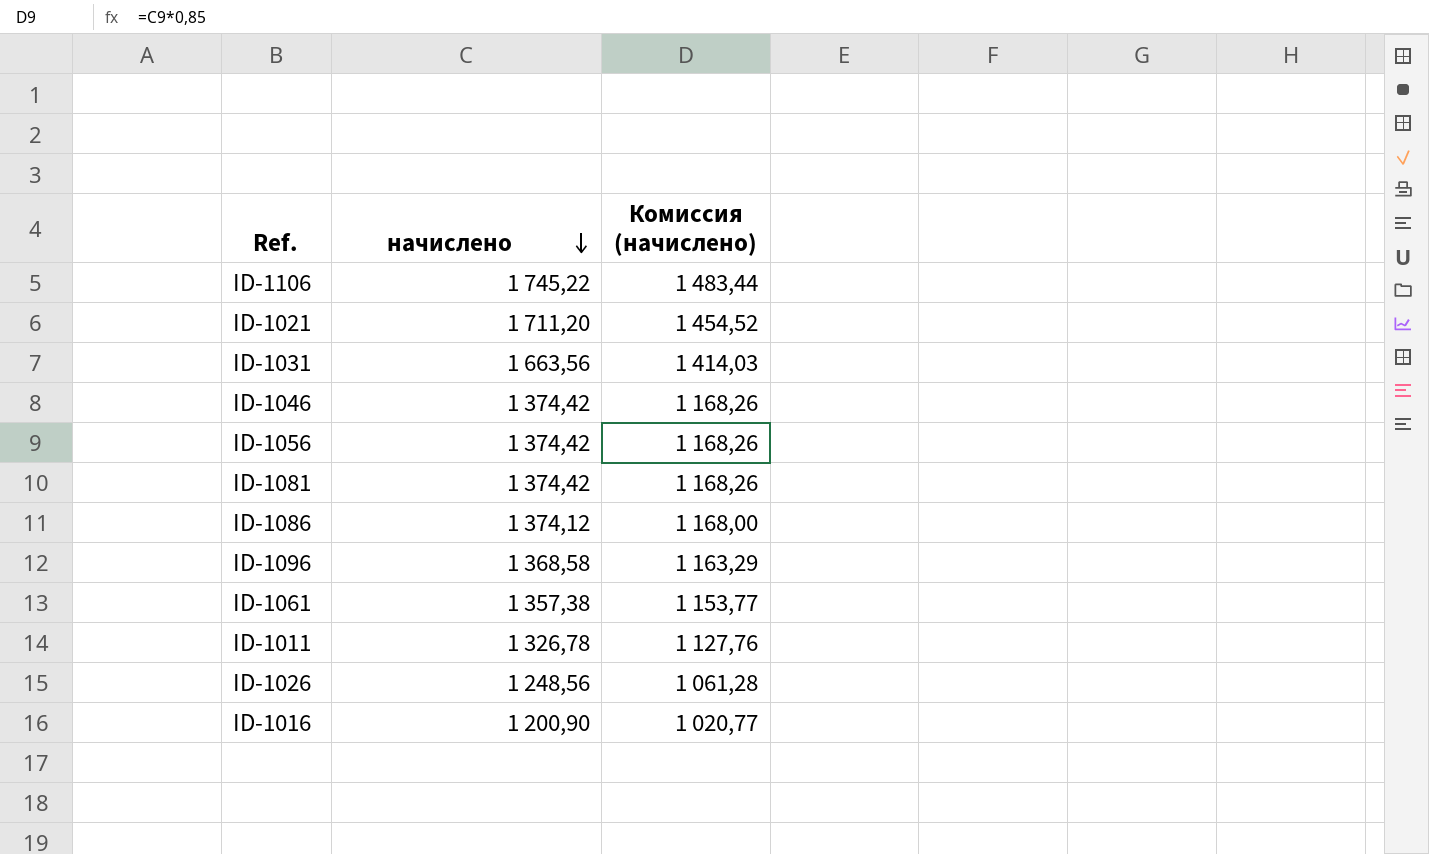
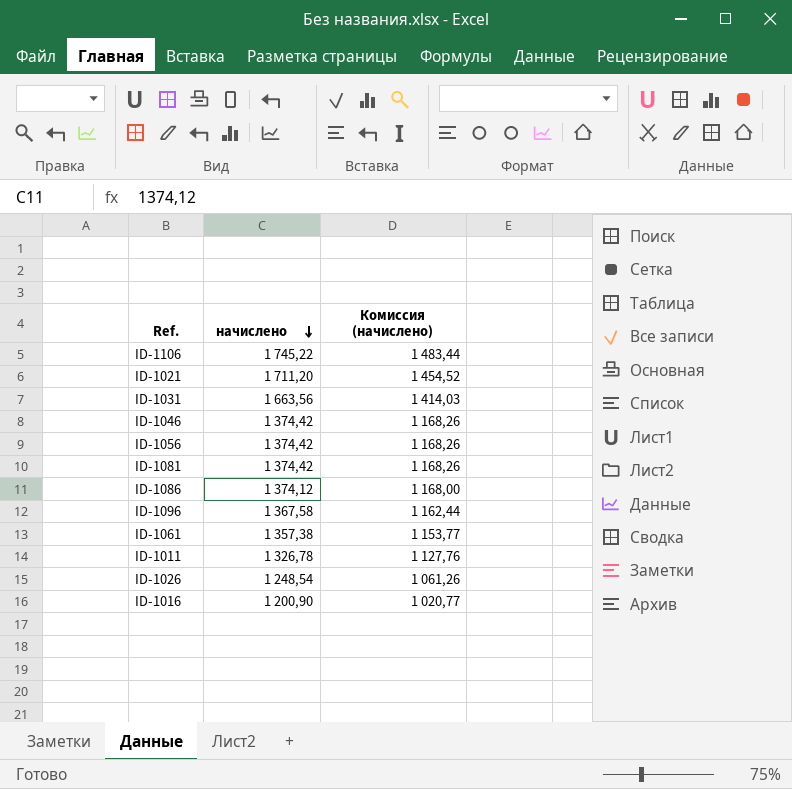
ID-1096 | начислено: 1 368,58 -> 1 367,58
ID-1096 | Комиссия (начислено): 1 163,29 -> 1 162,44
ID-1026 | начислено: 1 248,56 -> 1 248,54
ID-1026 | Комиссия (начислено): 1 061,28 -> 1 061,26

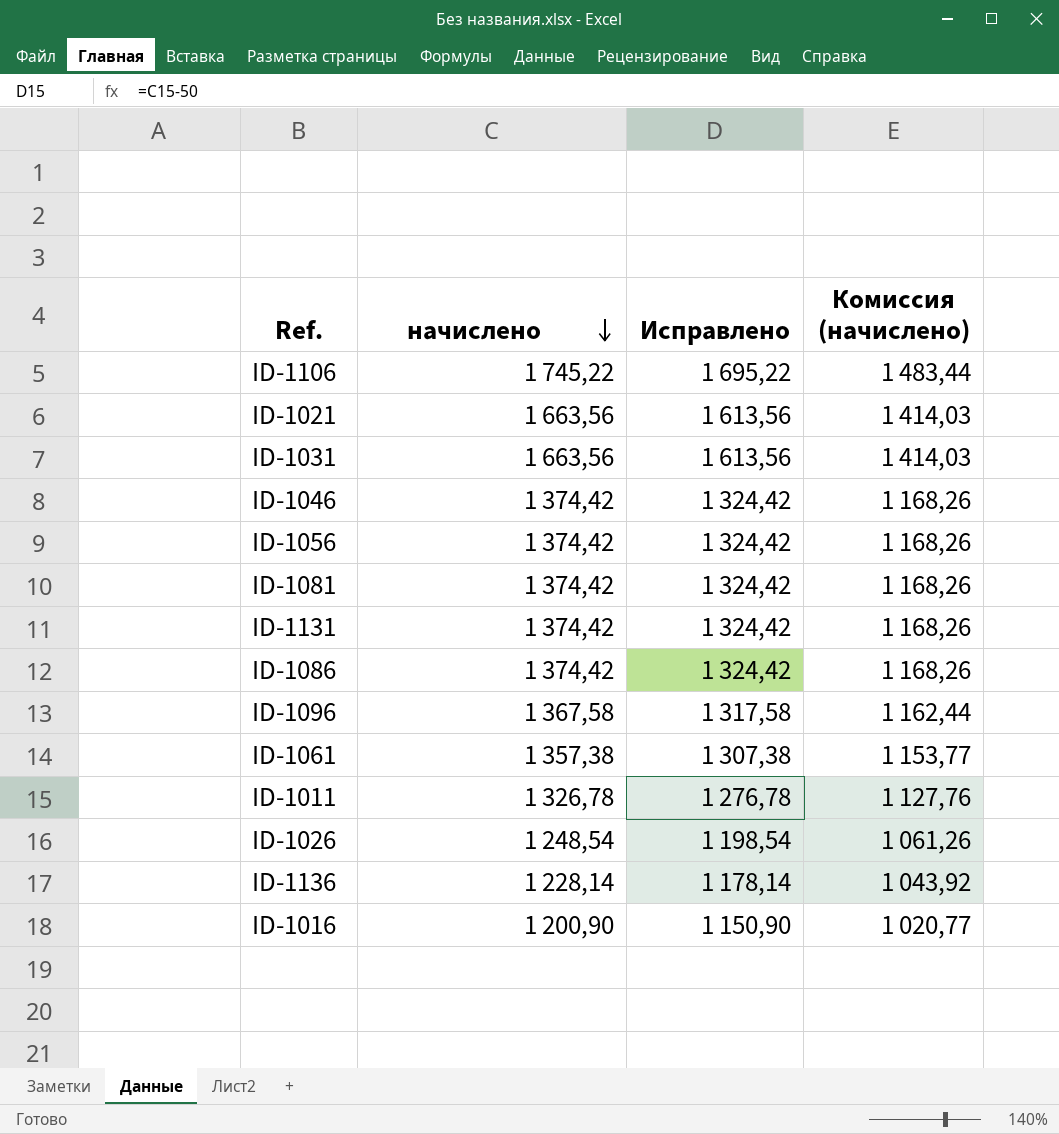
column Исправлено | formula: none -> [начислено] - 50
ID-1021 | начислено: 1 711,20 -> 1 663,56
ID-1021 | Комиссия (начислено): 1 454,52 -> 1 414,03
row ID-1131: none -> 1 374,42 | 1 324,42 | 1 168,26
ID-1086 | начислено: 1 374,12 -> 1 374,42
ID-1086 | Комиссия (начислено): 1 168,00 -> 1 168,26
row ID-1136: none -> 1 228,14 | 1 178,14 | 1 043,92

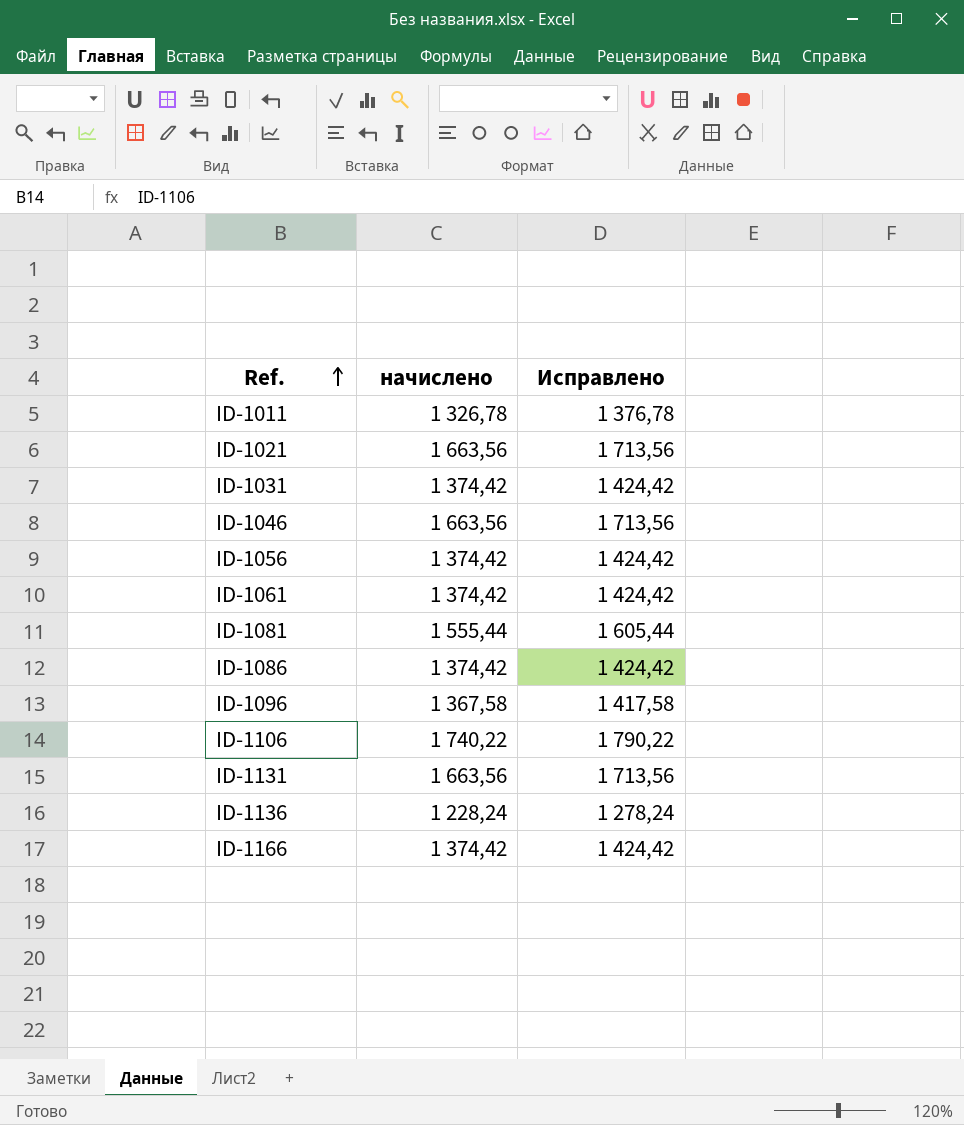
row order: начислено descending -> Ref. ascending
column Комиссия (начислено) | formula: [начислено] * 0,85 -> none
column Исправлено | formula: [начислено] - 50 -> [начислено] + 50
row ID-1026: 1 248,54 | 1 198,54 | 1 061,26 -> none
row ID-1016: 1 200,90 | 1 150,90 | 1 020,77 -> none
ID-1031 | начислено: 1 663,56 -> 1 374,42
ID-1046 | начислено: 1 374,42 -> 1 663,56
ID-1061 | начислено: 1 357,38 -> 1 374,42
ID-1081 | начислено: 1 374,42 -> 1 555,44
ID-1106 | начислено: 1 745,22 -> 1 740,22
ID-1131 | начислено: 1 374,42 -> 1 663,56
ID-1136 | начислено: 1 228,14 -> 1 228,24
row ID-1166: none -> 1 374,42 | 1 424,42

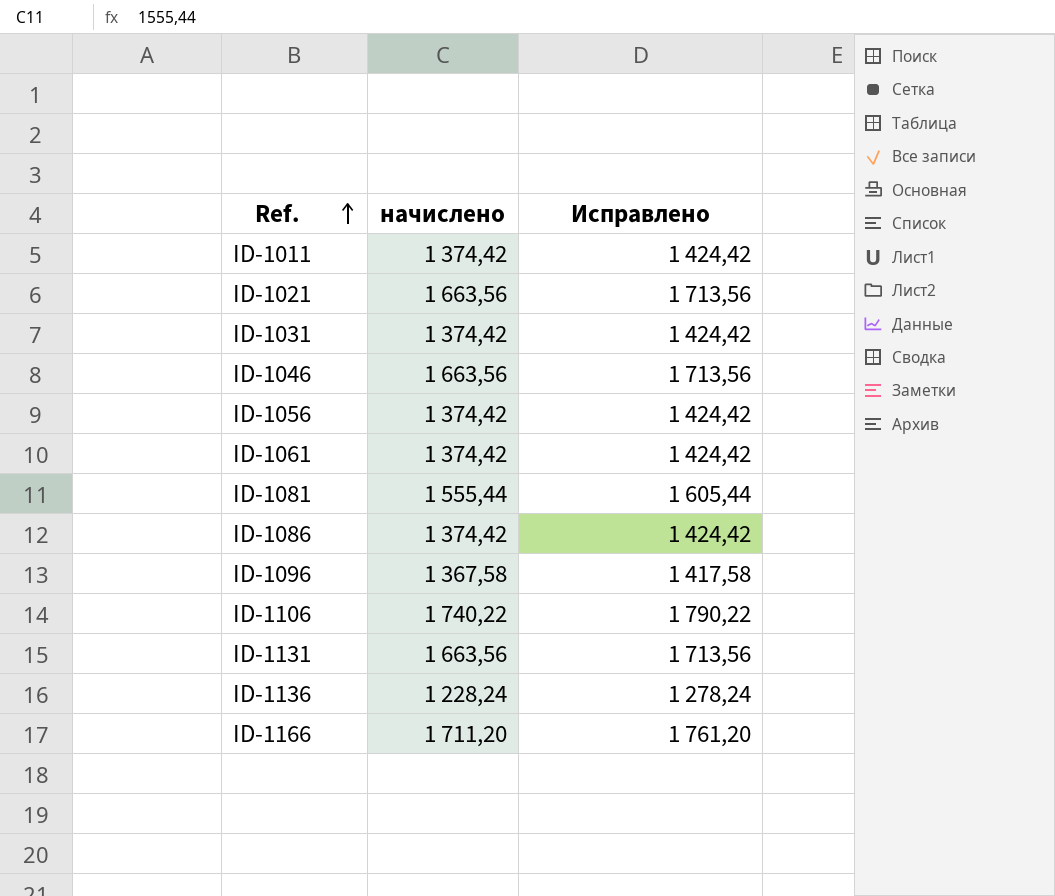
ID-1011 | начислено: 1 326,78 -> 1 374,42
ID-1011 | Исправлено: 1 376,78 -> 1 424,42
ID-1166 | начислено: 1 374,42 -> 1 711,20
ID-1166 | Исправлено: 1 424,42 -> 1 761,20

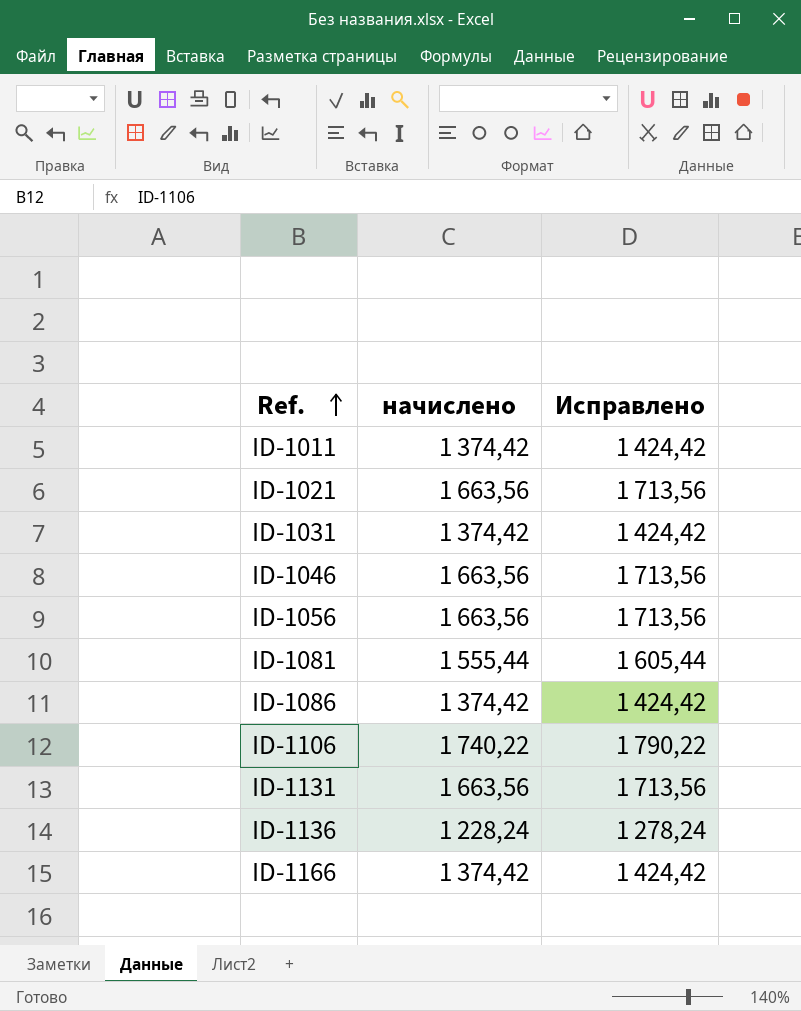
row ID-1061: 1 374,42 | 1 424,42 -> none
row ID-1096: 1 367,58 | 1 417,58 -> none
ID-1056 | начислено: 1 374,42 -> 1 663,56
ID-1056 | Исправлено: 1 424,42 -> 1 713,56
ID-1166 | начислено: 1 711,20 -> 1 374,42
ID-1166 | Исправлено: 1 761,20 -> 1 424,42

